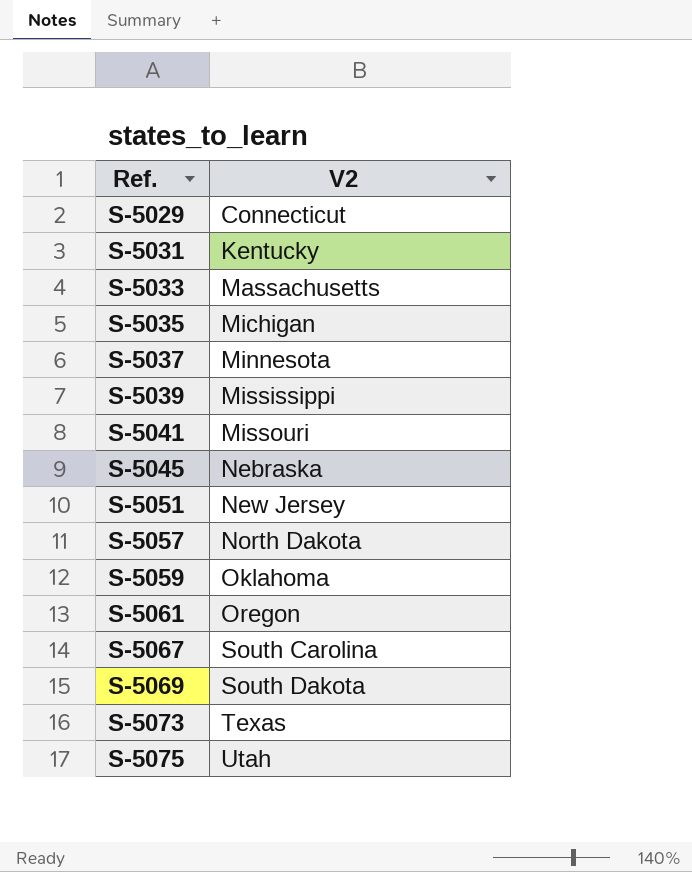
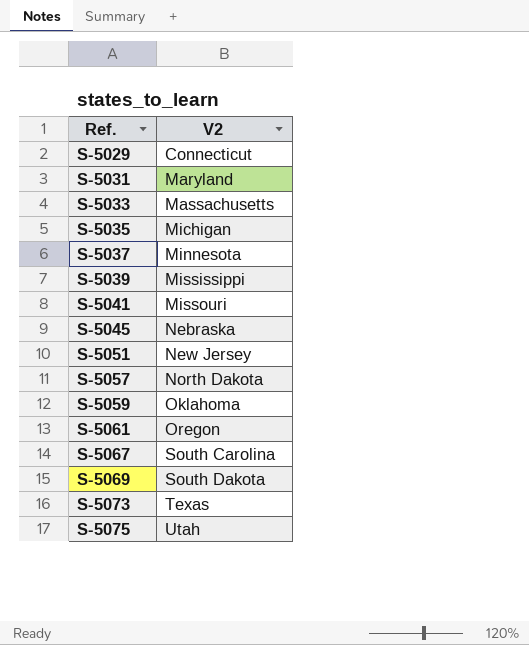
S-5031 | V2: Kentucky -> Maryland

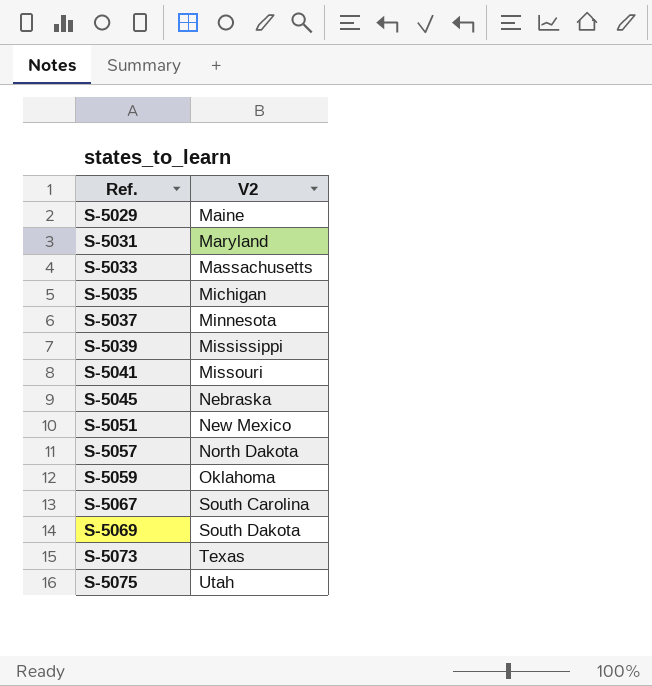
row S-5061: Oregon -> none
S-5029 | V2: Connecticut -> Maine
S-5051 | V2: New Jersey -> New Mexico

